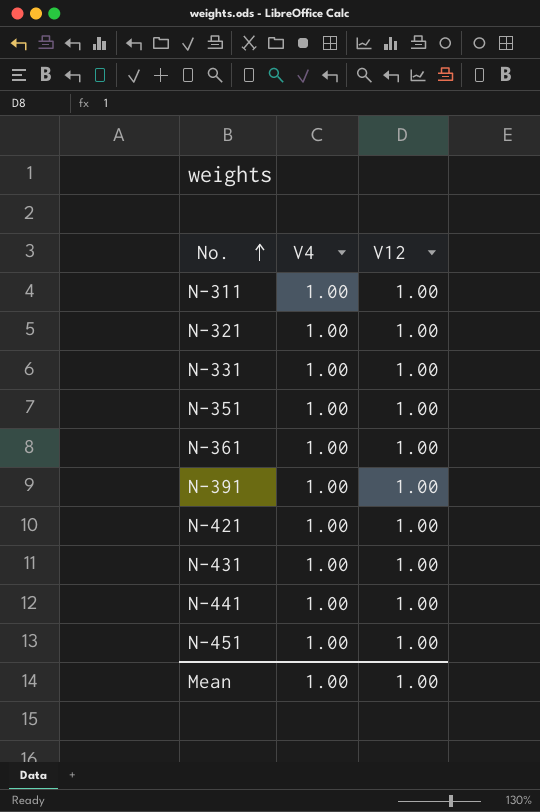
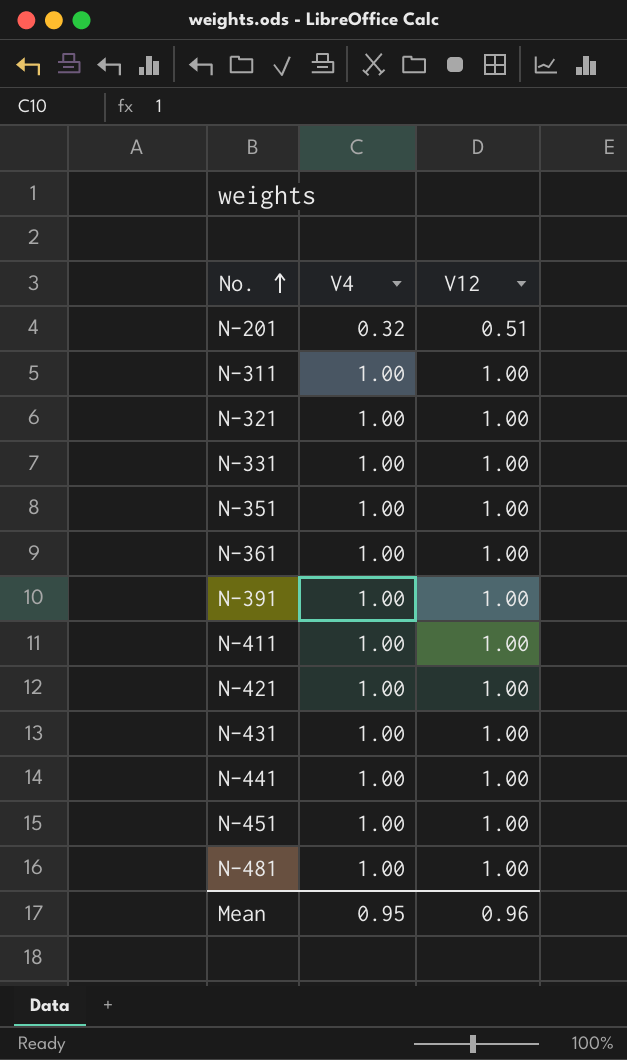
row N-201: none -> 0.32 | 0.51
row N-411: none -> 1.00 | 1.00
row N-481: none -> 1.00 | 1.00
Mean | V4: 1.00 -> 0.95
Mean | V12: 1.00 -> 0.96

